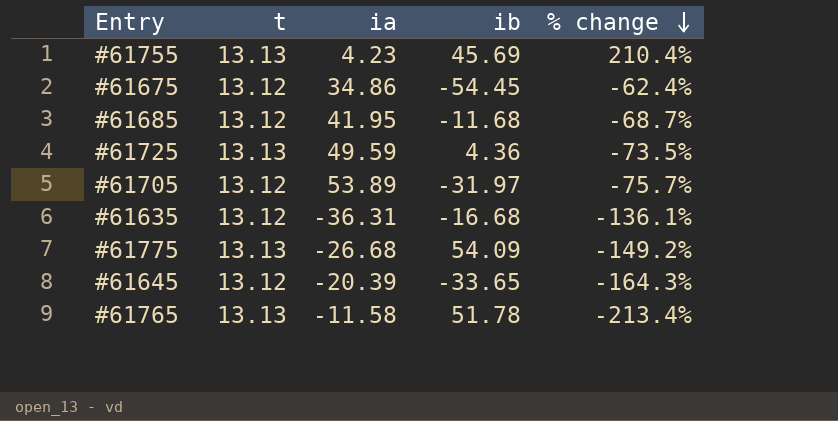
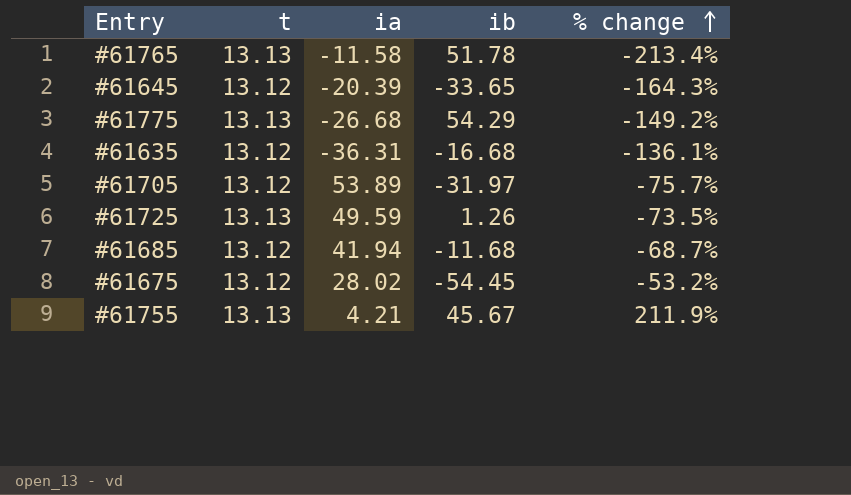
row order: % change descending -> % change ascending
#61775 | ib: 54.09 -> 54.29
#61725 | ib: 4.36 -> 1.26
#61685 | ia: 41.95 -> 41.94
#61675 | ia: 34.86 -> 28.02
#61675 | % change: -62.4% -> -53.2%
#61755 | ia: 4.23 -> 4.21
#61755 | ib: 45.69 -> 45.67
#61755 | % change: 210.4% -> 211.9%

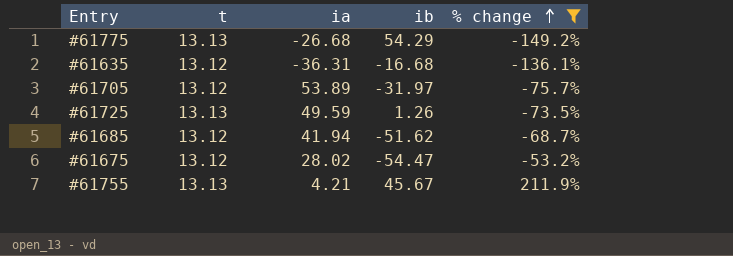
filter: none -> % change >= -149.2%
#61685 | ib: -11.68 -> -51.62
#61675 | ib: -54.45 -> -54.47

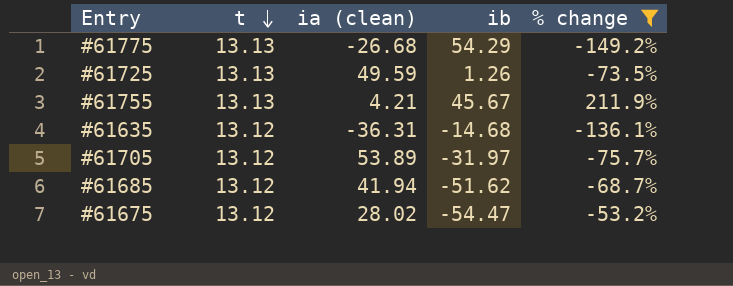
row order: % change ascending -> t descending
column name: ia -> ia (clean)
#61635 | ib: -16.68 -> -14.68

